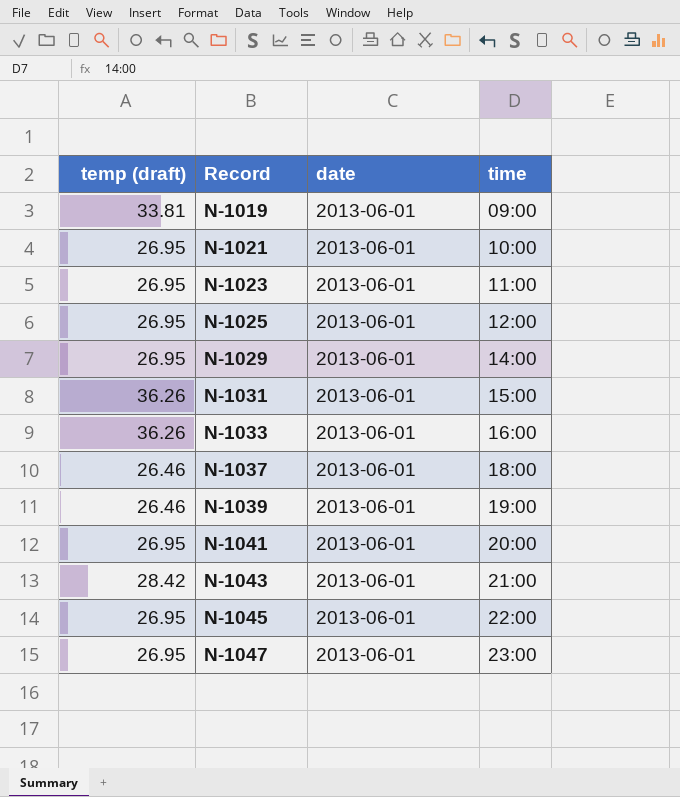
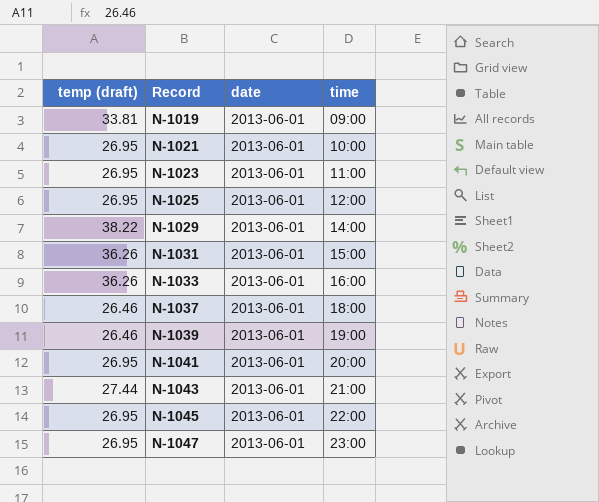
N-1029 | temp (draft): 26.95 -> 38.22
N-1043 | temp (draft): 28.42 -> 27.44

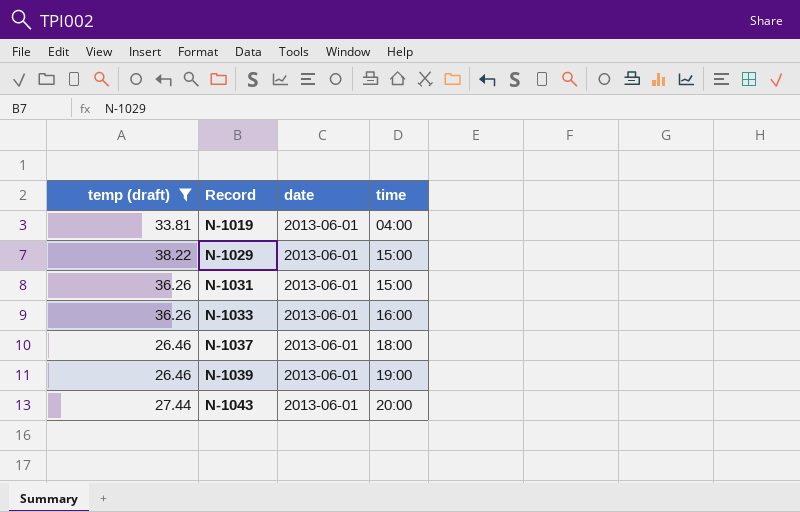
filter: none -> temp (draft) != 26.95
N-1019 | time: 09:00 -> 04:00
N-1029 | time: 14:00 -> 15:00
N-1043 | time: 21:00 -> 20:00

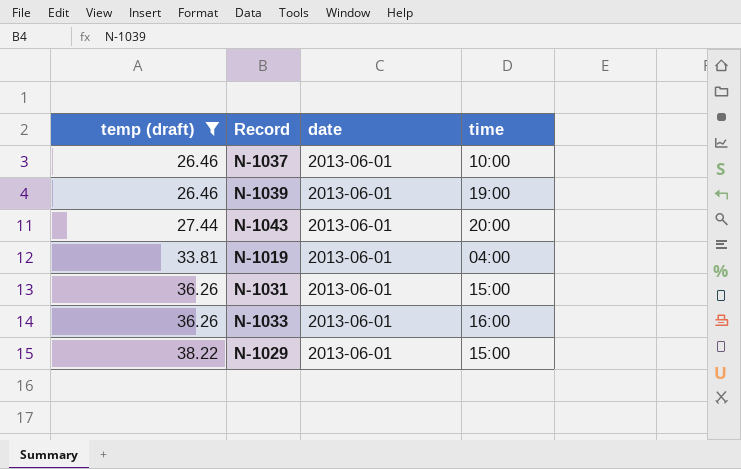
row order: Record ascending -> temp (draft) ascending
N-1037 | time: 18:00 -> 10:00

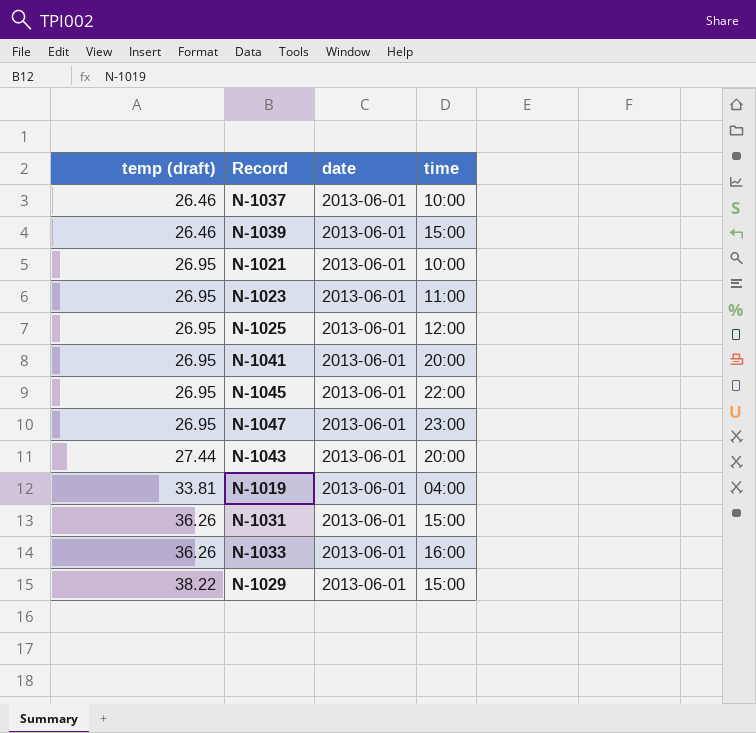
filter: temp (draft) != 26.95 -> none
N-1039 | time: 19:00 -> 15:00

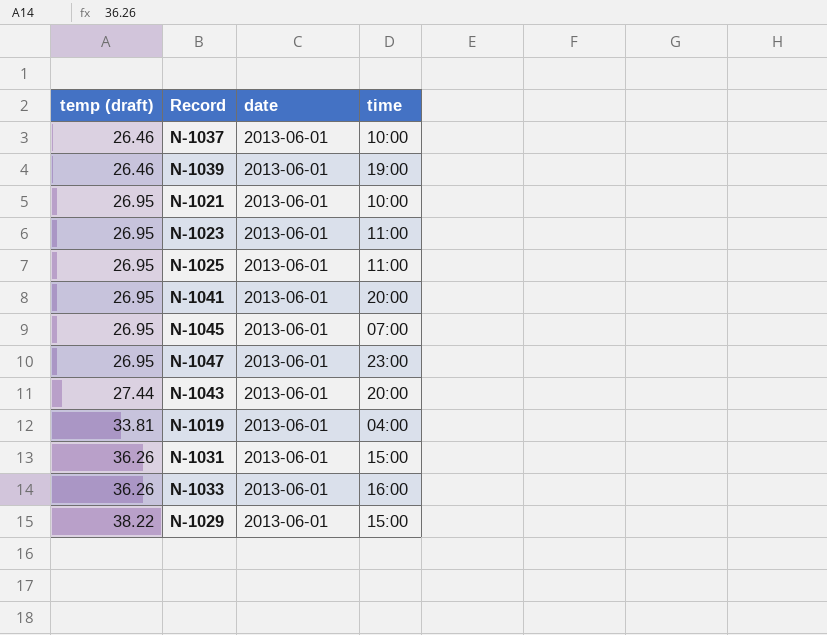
N-1039 | time: 15:00 -> 19:00
N-1025 | time: 12:00 -> 11:00
N-1045 | time: 22:00 -> 07:00

